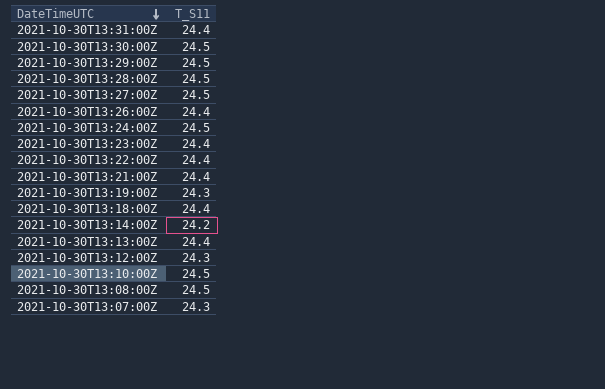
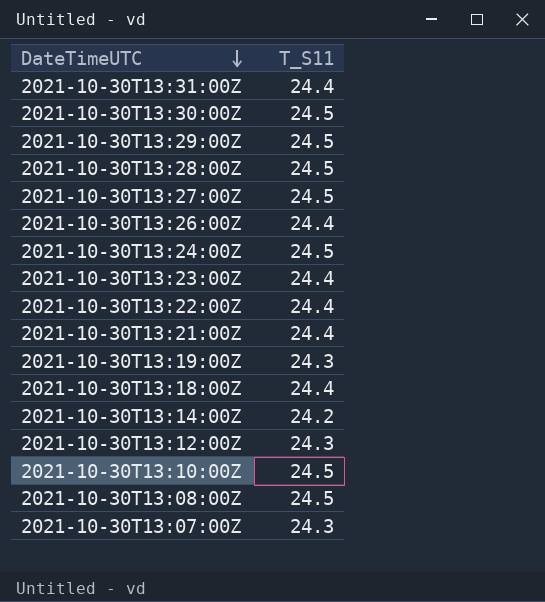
row 2021-10-30T13:13:00Z: 24.4 -> none

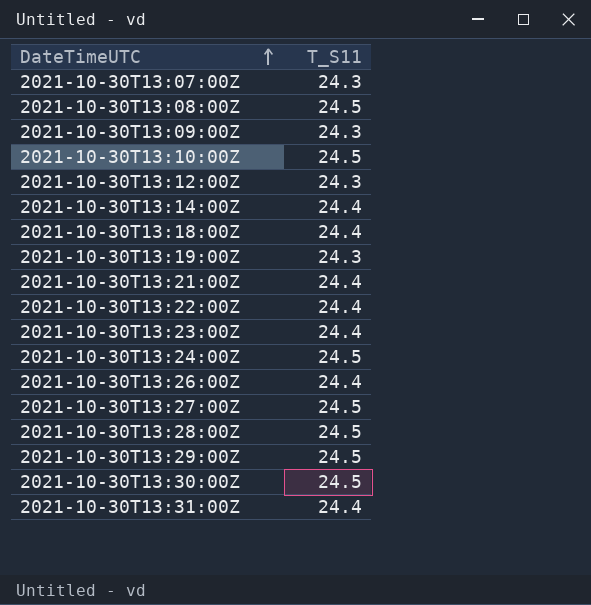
row order: DateTimeUTC descending -> DateTimeUTC ascending
row 2021-10-30T13:09:00Z: none -> 24.3
2021-10-30T13:14:00Z | T_S11: 24.2 -> 24.4

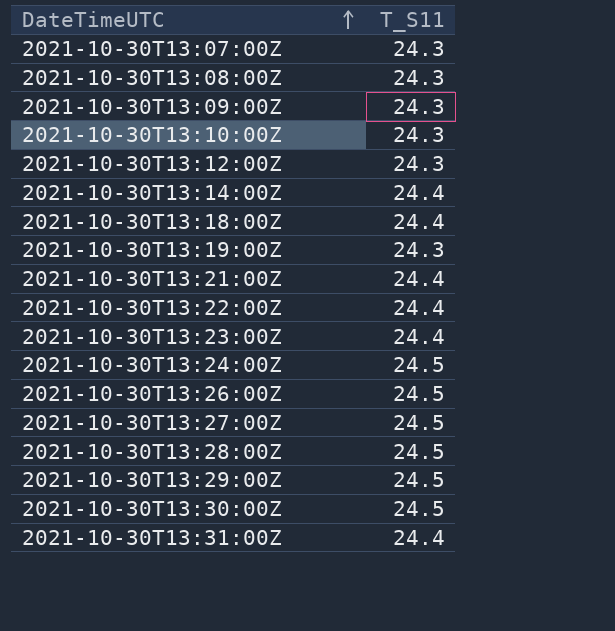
2021-10-30T13:08:00Z | T_S11: 24.5 -> 24.3
2021-10-30T13:10:00Z | T_S11: 24.5 -> 24.3
2021-10-30T13:26:00Z | T_S11: 24.4 -> 24.5

